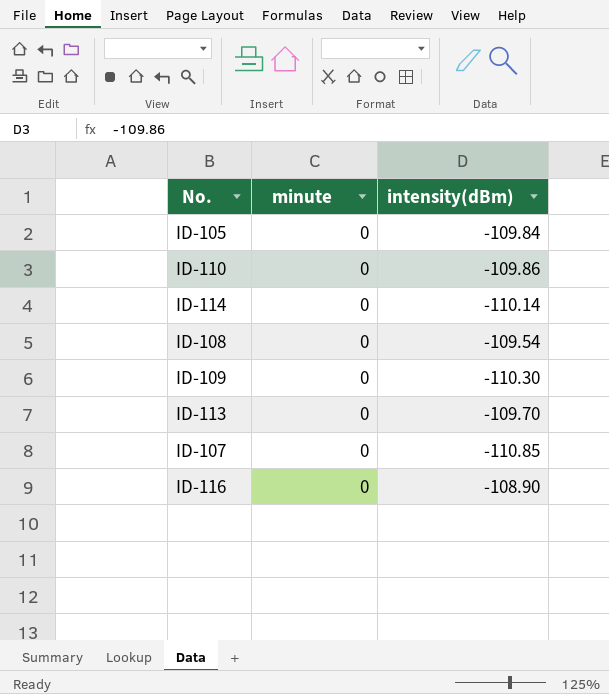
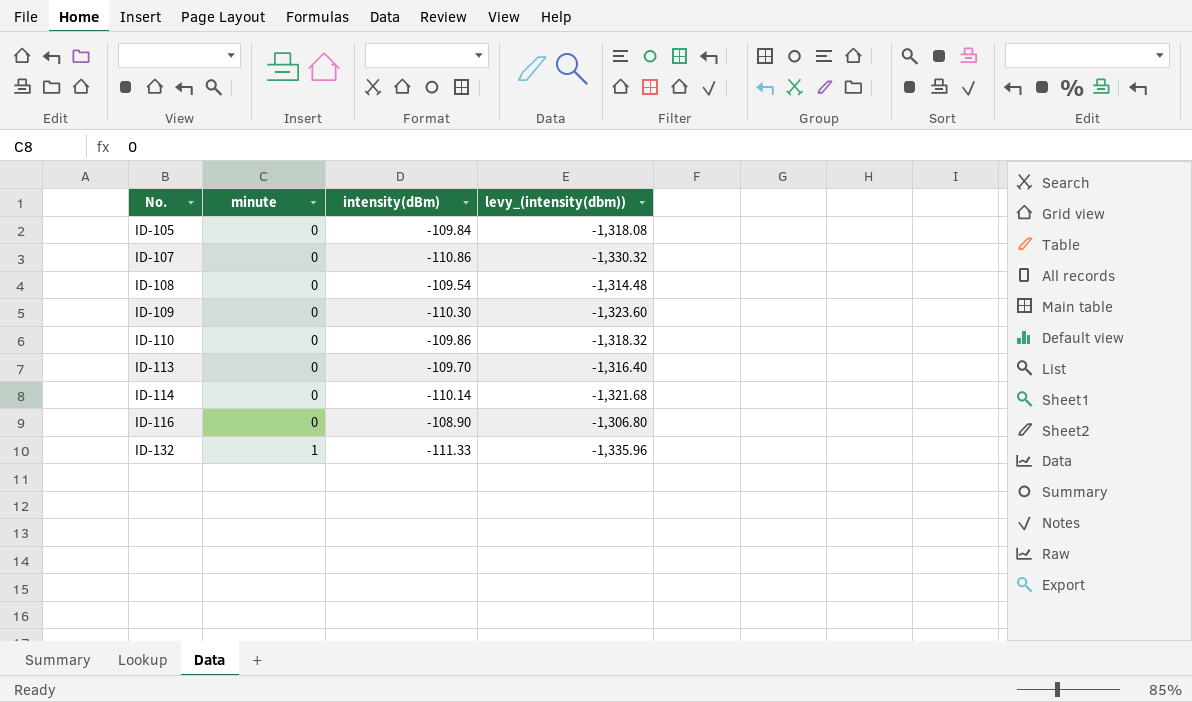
row order: none -> No. ascending
column levy_(intensity(dbm)) | formula: none -> [intensity(dBm)] * 12
ID-107 | intensity(dBm): -110.85 -> -110.86
row ID-132: none -> 1 | -111.33 | -1,335.96

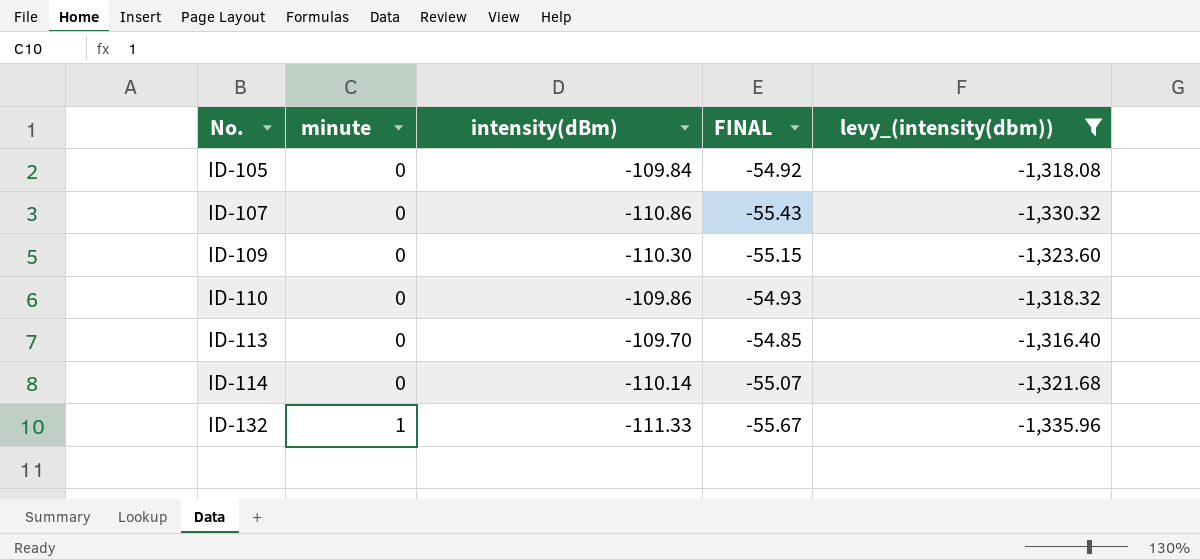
filter: none -> levy_(intensity(dbm)) <= -1,316.40
column FINAL | formula: none -> [intensity(dBm)] * 0.5

